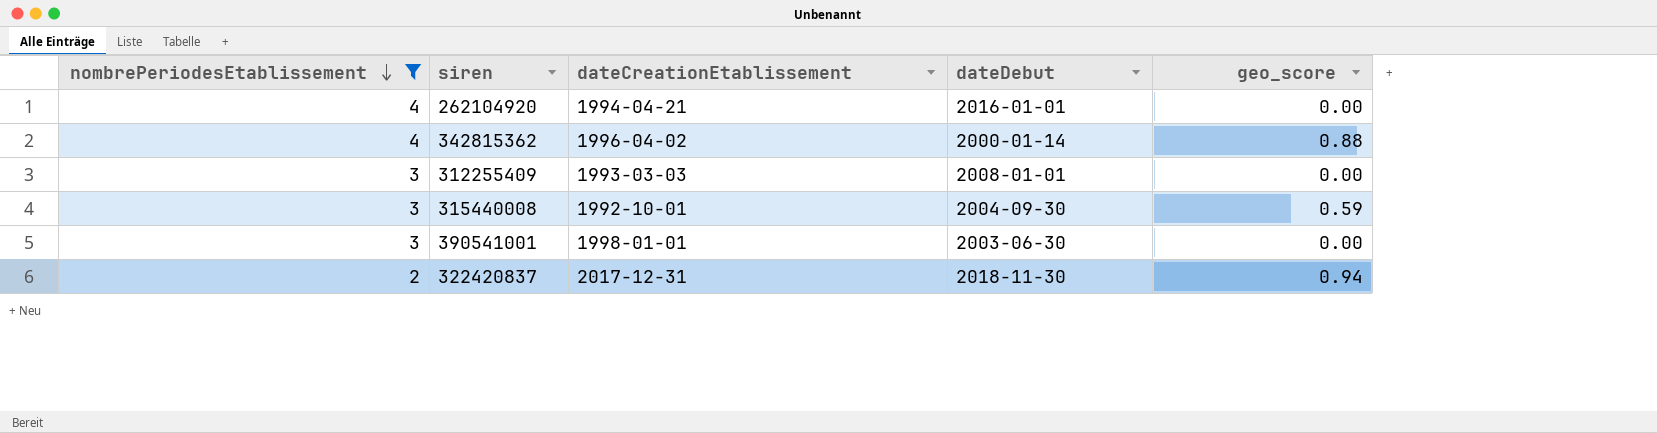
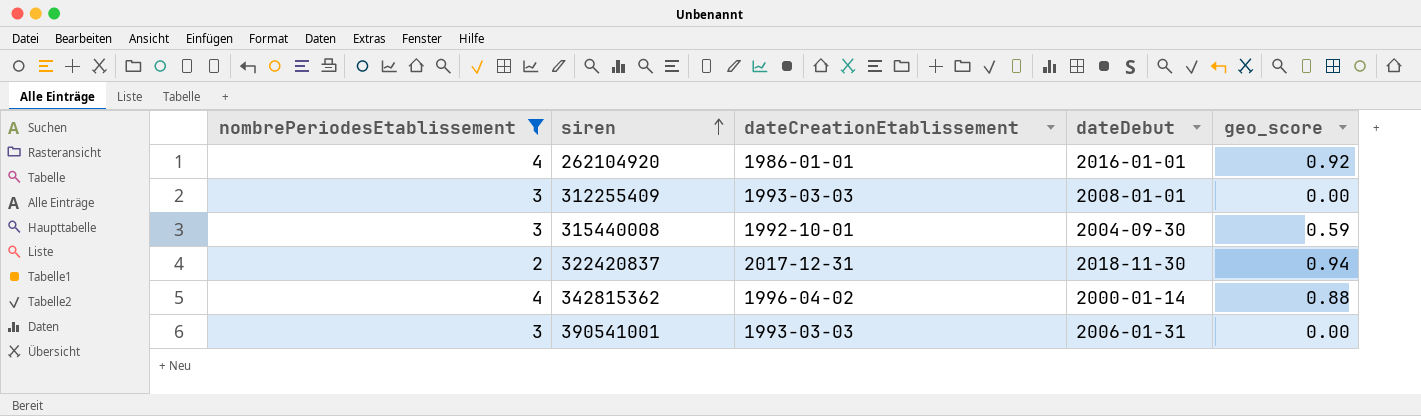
row order: nombrePeriodesEtablissement descending -> siren ascending
262104920 | dateCreationEtablissement: 1994-04-21 -> 1986-01-01
262104920 | geo_score: 0.00 -> 0.92
390541001 | dateCreationEtablissement: 1998-01-01 -> 1993-03-03
390541001 | dateDebut: 2003-06-30 -> 2006-01-31

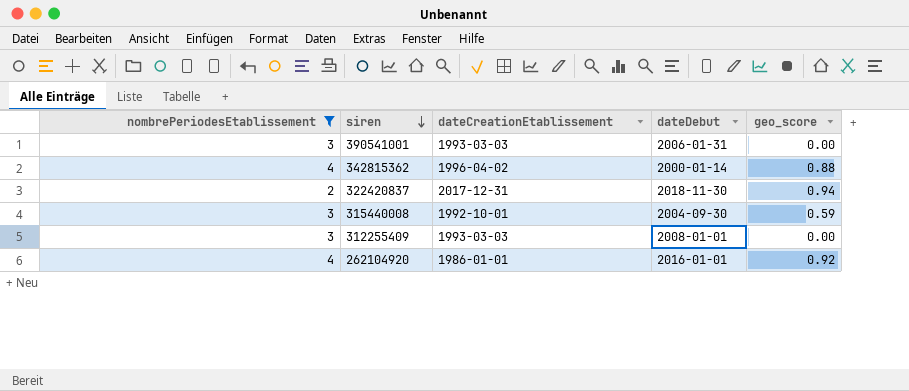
row order: siren ascending -> siren descending

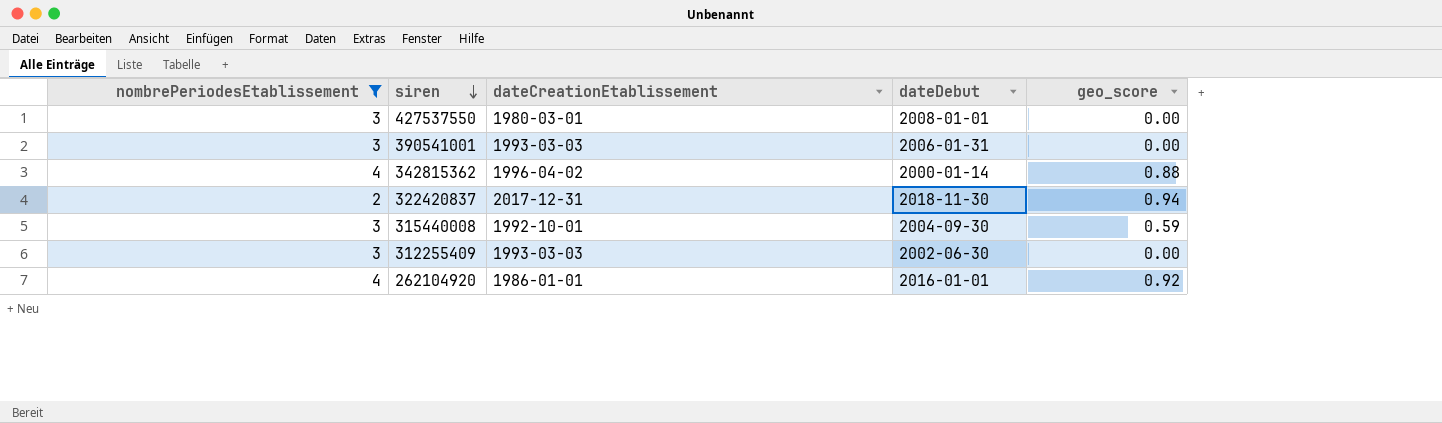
row 427537550: none -> 3 | 1980-03-01 | 2008-01-01 | 0.00
312255409 | dateDebut: 2008-01-01 -> 2002-06-30

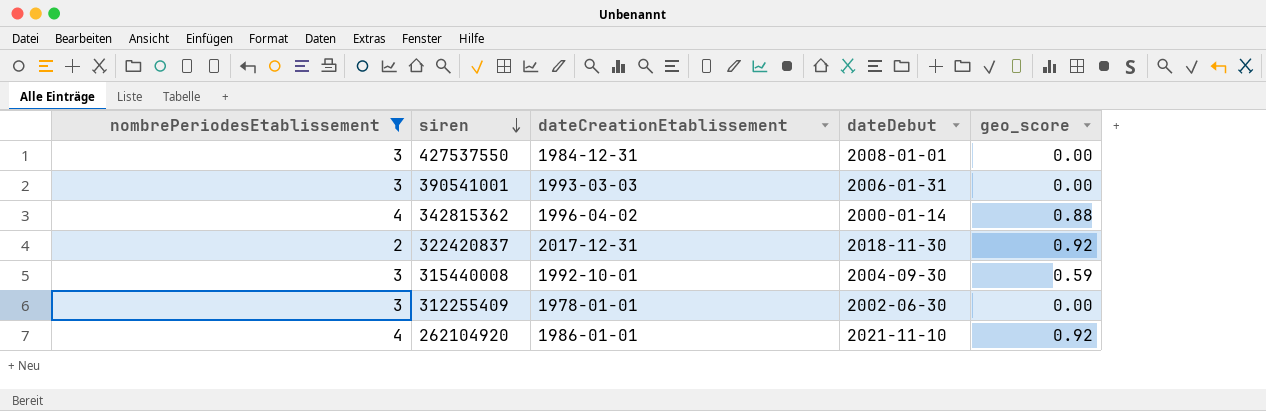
427537550 | dateCreationEtablissement: 1980-03-01 -> 1984-12-31
322420837 | geo_score: 0.94 -> 0.92
312255409 | dateCreationEtablissement: 1993-03-03 -> 1978-01-01
262104920 | dateDebut: 2016-01-01 -> 2021-11-10

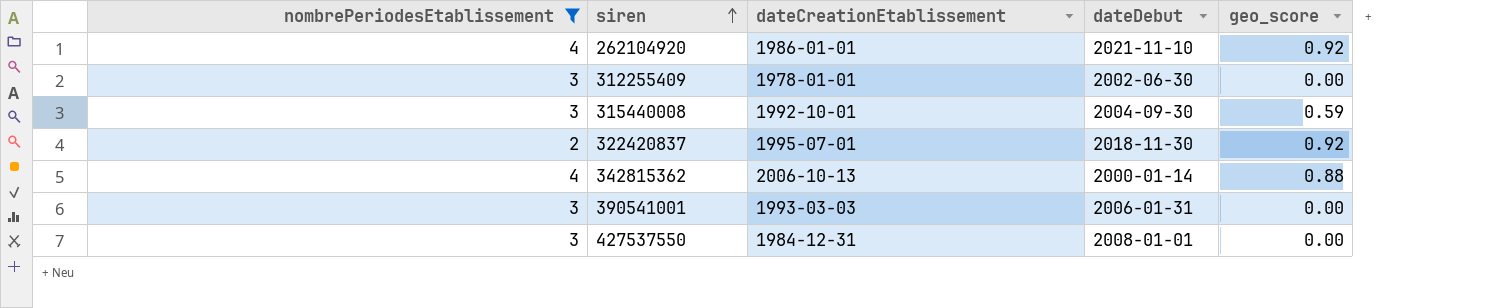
row order: siren descending -> siren ascending
322420837 | dateCreationEtablissement: 2017-12-31 -> 1995-07-01
342815362 | dateCreationEtablissement: 1996-04-02 -> 2006-10-13

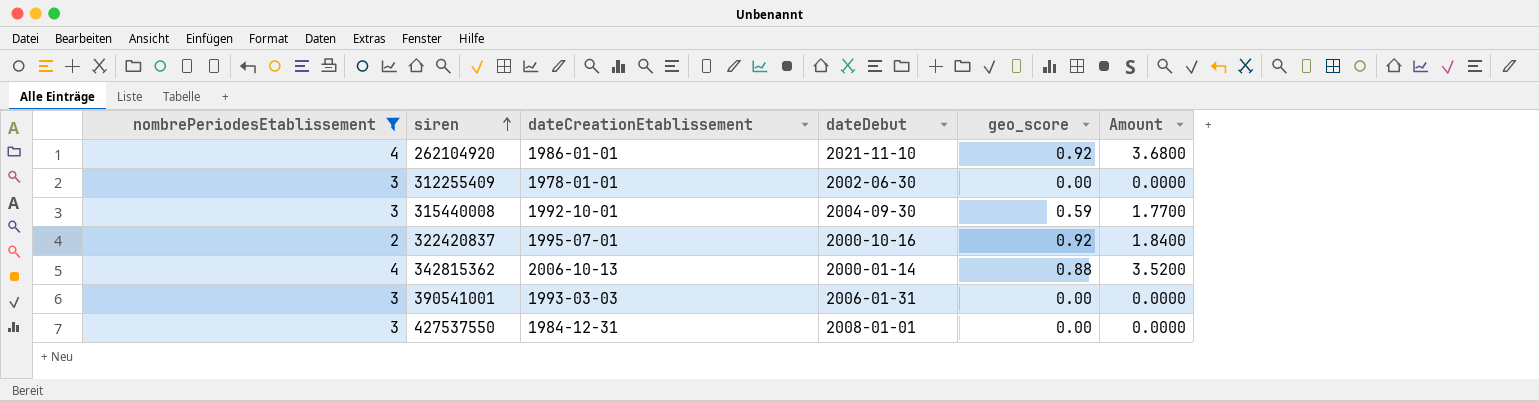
column Amount | formula: none -> [nombrePeriodesEtablissement] * [geo_score]
322420837 | dateDebut: 2018-11-30 -> 2000-10-16

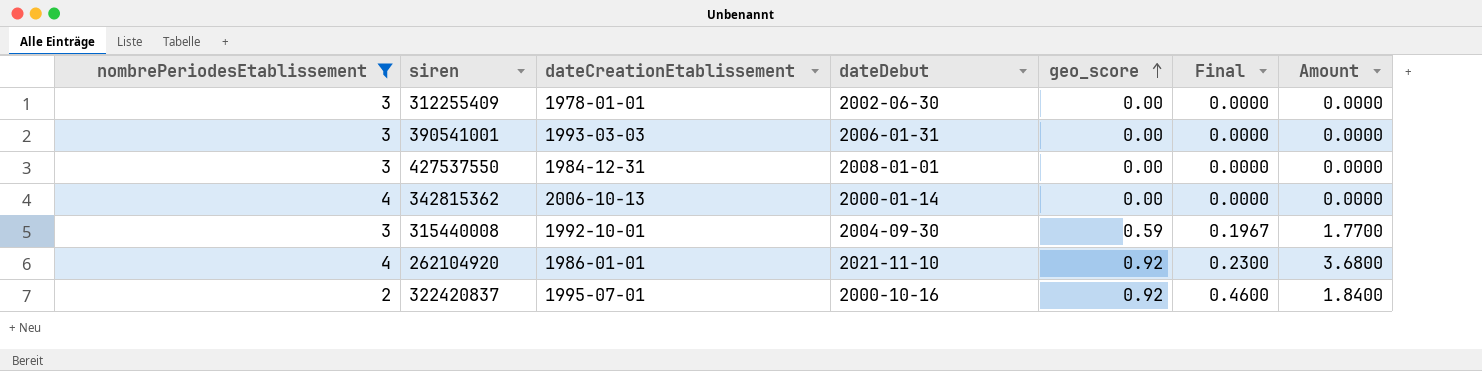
row order: siren ascending -> geo_score ascending
column Final | formula: none -> [geo_score] / [nombrePeriodesEtablissement]
342815362 | geo_score: 0.88 -> 0.00
342815362 | Amount: 3.5200 -> 0.0000

